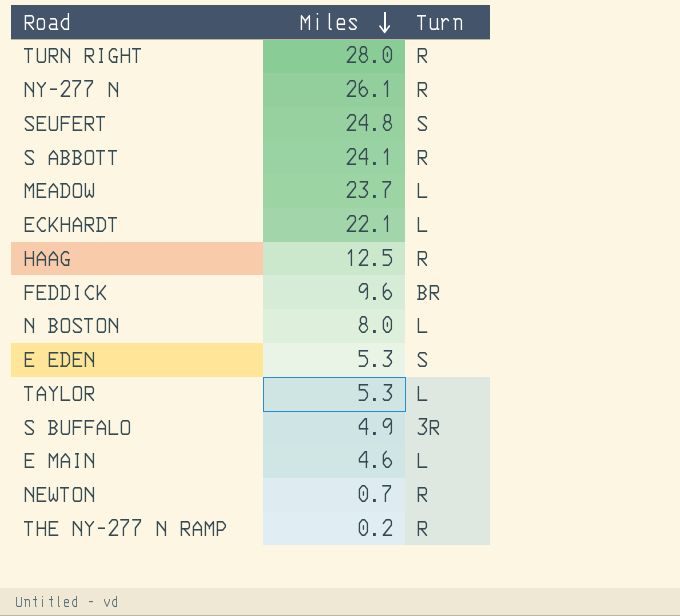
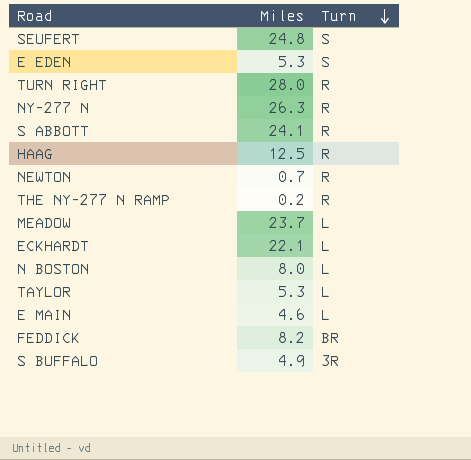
row order: Miles descending -> Turn descending
NY-277 N | Miles: 26.1 -> 26.3
FEDDICK | Miles: 9.6 -> 8.2

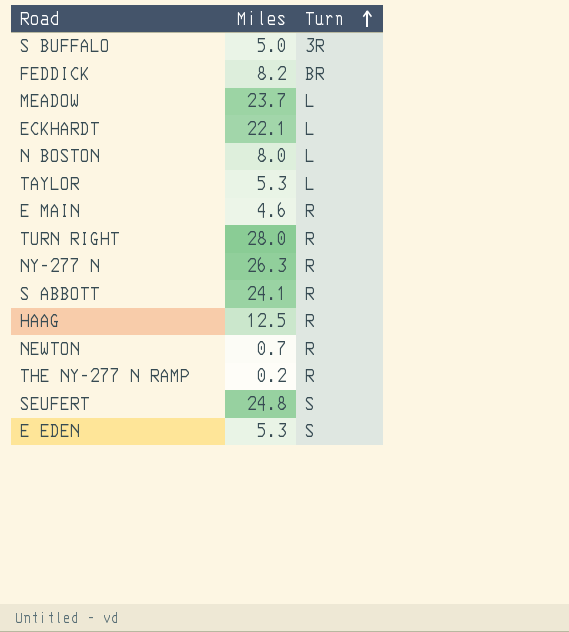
row order: Turn descending -> Turn ascending
S BUFFALO | Miles: 4.9 -> 5.0
E MAIN | Turn: L -> R

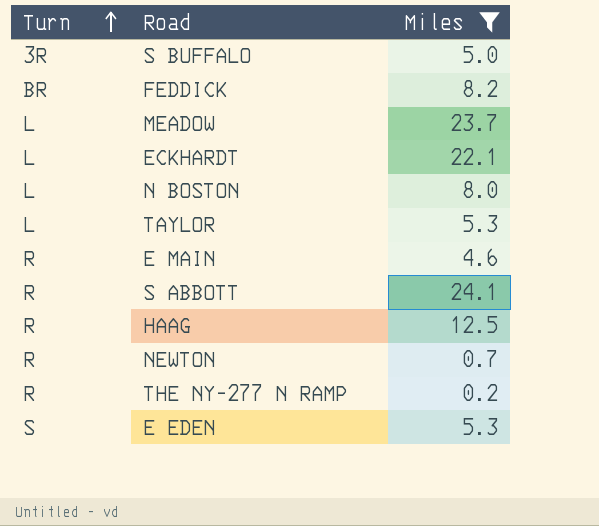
filter: none -> Miles <= 24.1
column Turn | position: 3 -> 1

